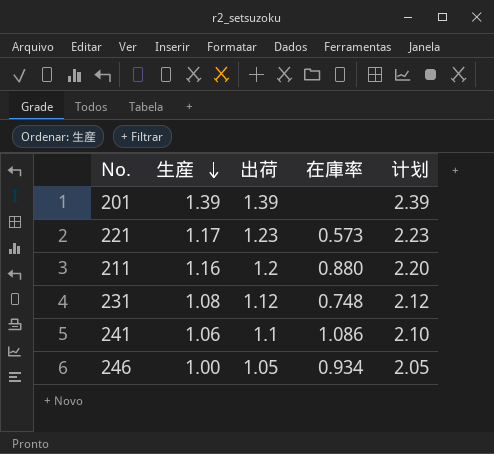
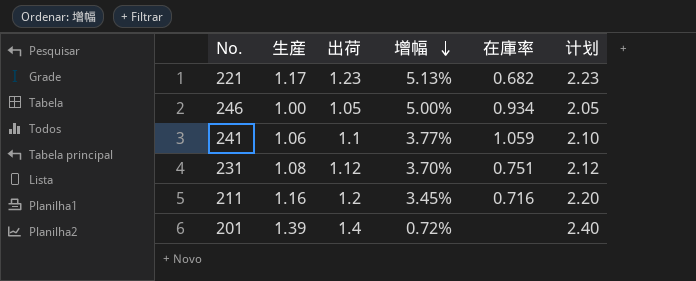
row order: 生産 descending -> 增幅 descending
column 增幅 | formula: none -> ([出荷] - [生産]) / [生産]
221 | 在庫率: 0.573 -> 0.682
241 | 在庫率: 1.086 -> 1.059
231 | 在庫率: 0.748 -> 0.751
211 | 在庫率: 0.880 -> 0.716
201 | 出荷: 1.39 -> 1.4
201 | 计划: 2.39 -> 2.40

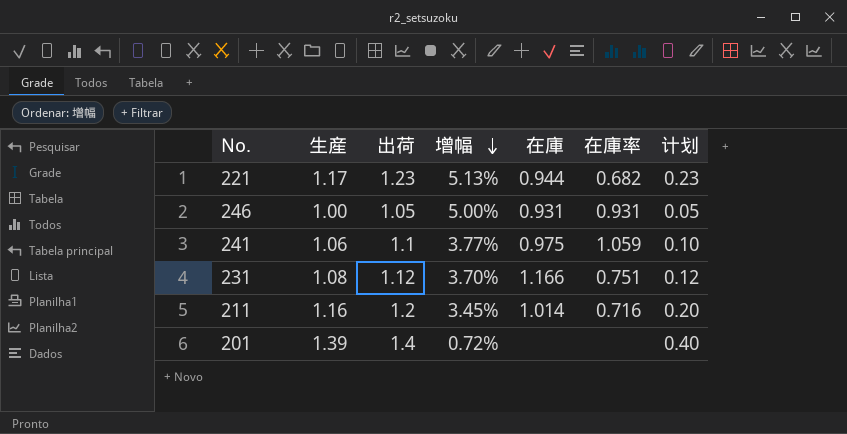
column 在庫 | position: none -> 5
column 计划 | formula: [出荷] + 1 -> [出荷] - 1
246 | 在庫率: 0.934 -> 0.931

